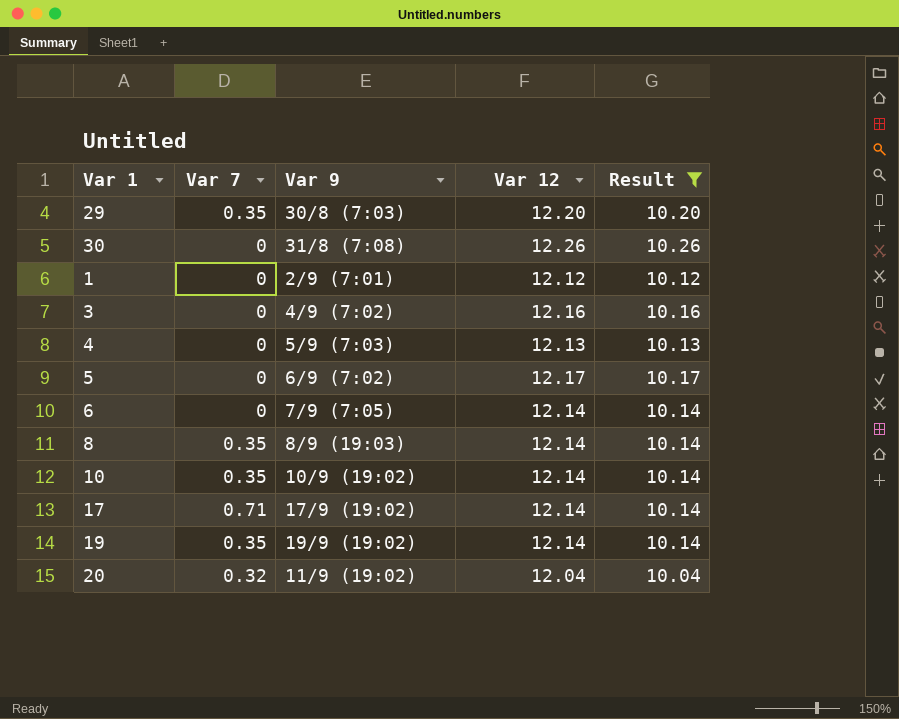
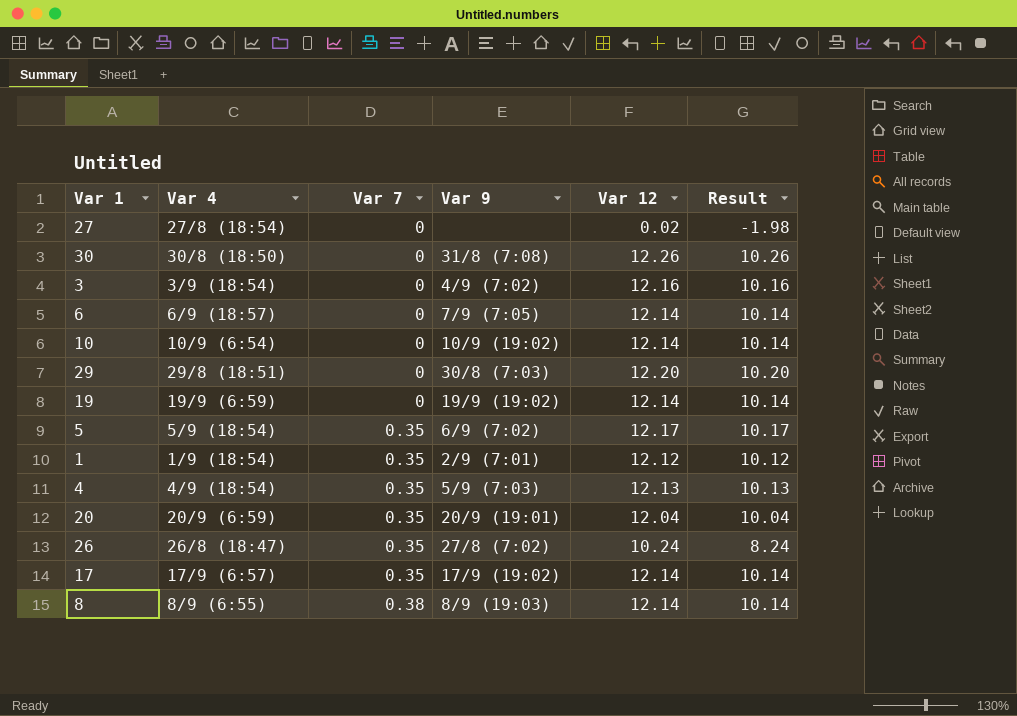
filter: Result >= 10.04 -> none
row order: none -> Var 7 ascending
column Var 4 | position: none -> 2
10 | Var 7: 0.35 -> 0
29 | Var 7: 0.35 -> 0
19 | Var 7: 0.35 -> 0
5 | Var 7: 0 -> 0.35
1 | Var 7: 0 -> 0.35
4 | Var 7: 0 -> 0.35
20 | Var 7: 0.32 -> 0.35
20 | Var 9: 11/9 (19:02) -> 20/9 (19:01)
17 | Var 7: 0.71 -> 0.35
8 | Var 7: 0.35 -> 0.38

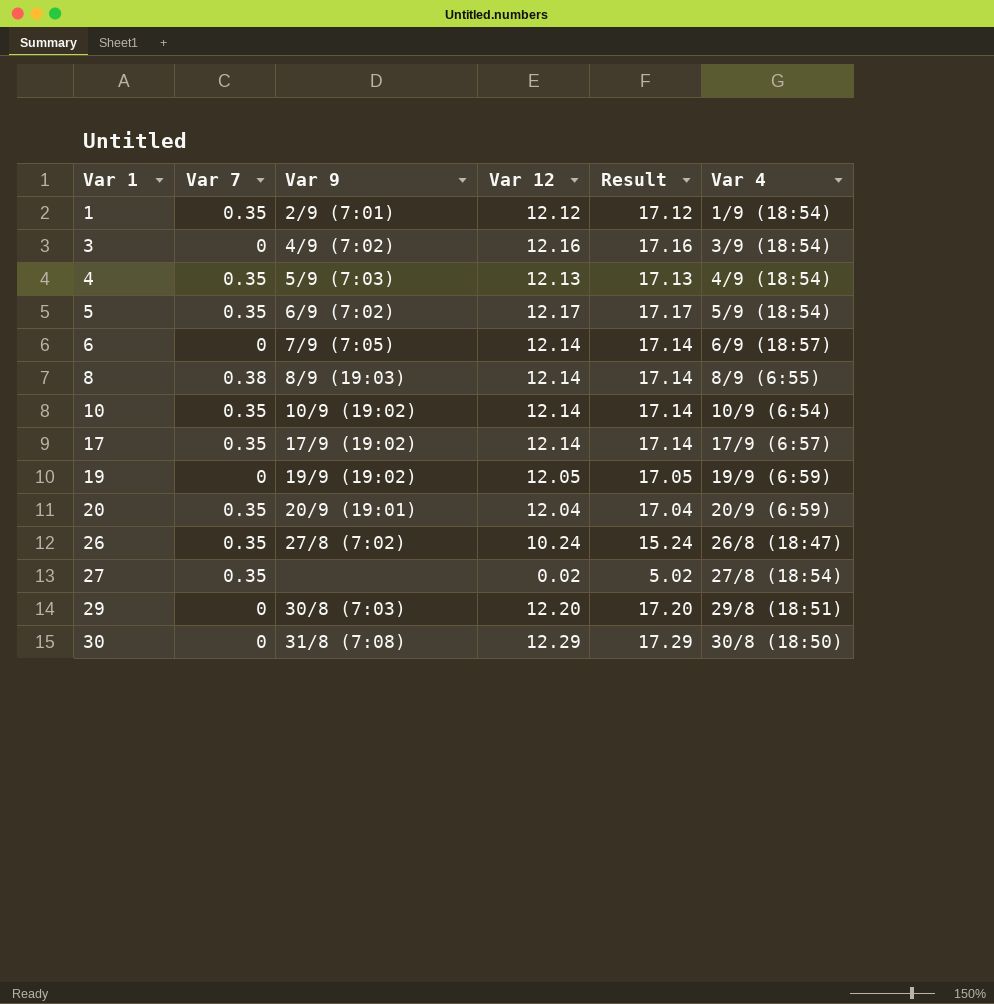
row order: Var 7 ascending -> Var 1 ascending
column Result | formula: [Var 12] - 2 -> [Var 12] + 5
column Var 4 | position: 2 -> 6
10 | Var 7: 0 -> 0.35
19 | Var 12: 12.14 -> 12.05
27 | Var 7: 0 -> 0.35
30 | Var 12: 12.26 -> 12.29

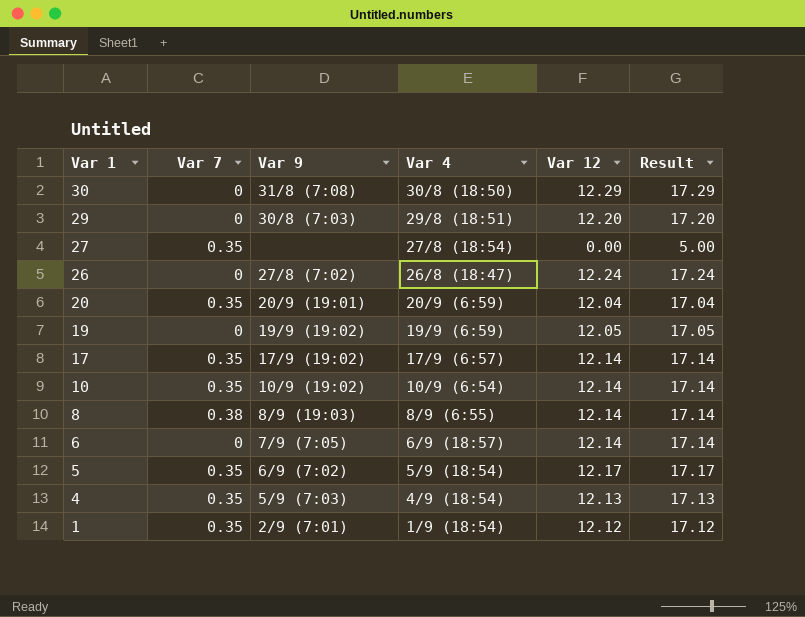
row order: Var 1 ascending -> Var 1 descending
column Var 4 | position: 6 -> 4
row 3: 0 | 4/9 (7:02) | 12.16 | 17.16 | 3/9 (18:54) -> none
27 | Var 12: 0.02 -> 0.00
27 | Result: 5.02 -> 5.00
26 | Var 7: 0.35 -> 0
26 | Var 12: 10.24 -> 12.24
26 | Result: 15.24 -> 17.24

